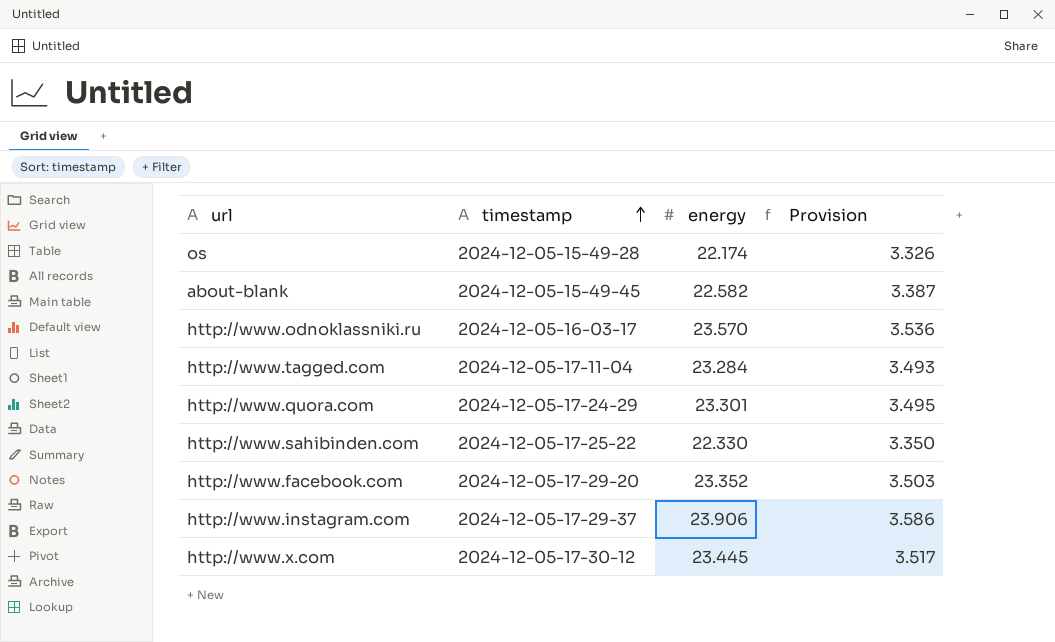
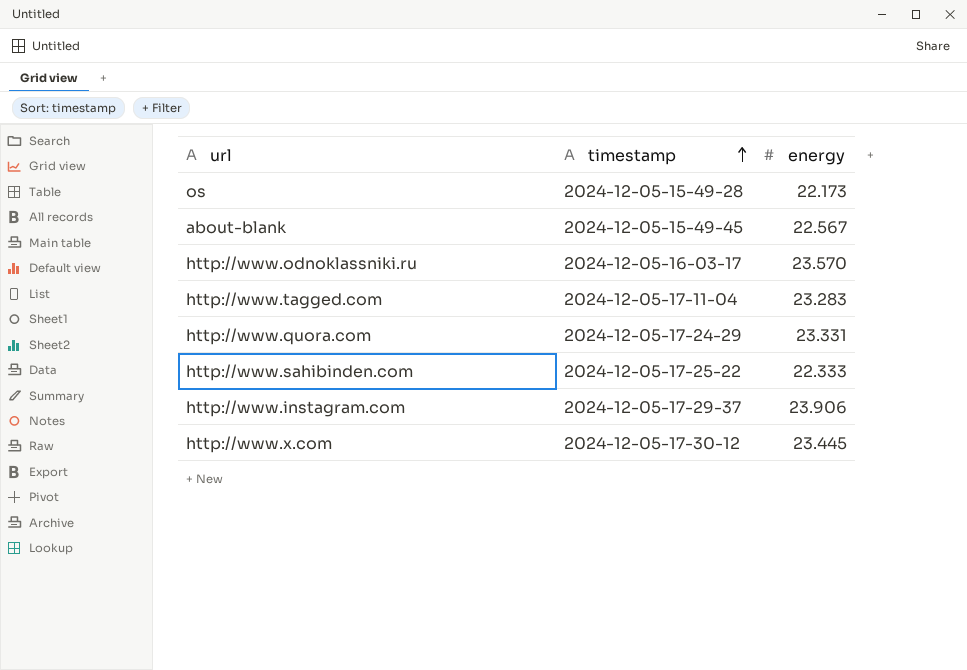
column Provision | formula: [energy] * 0.15 -> none
row http://www.facebook.com: 2024-12-05-17-29-20 | 23.352 | 3.503 -> none
os | energy: 22.174 -> 22.173
about-blank | energy: 22.582 -> 22.567
http://www.tagged.com | energy: 23.284 -> 23.283
http://www.quora.com | energy: 23.301 -> 23.331
http://www.sahibinden.com | energy: 22.330 -> 22.333

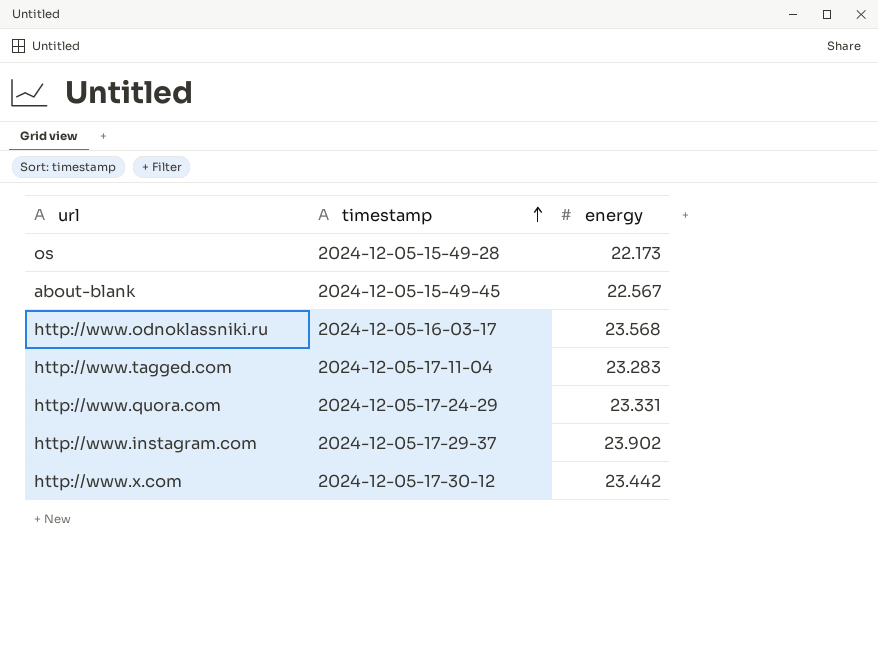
row http://www.sahibinden.com: 2024-12-05-17-25-22 | 22.333 -> none
http://www.odnoklassniki.ru | energy: 23.570 -> 23.568
http://www.instagram.com | energy: 23.906 -> 23.902
http://www.x.com | energy: 23.445 -> 23.442

